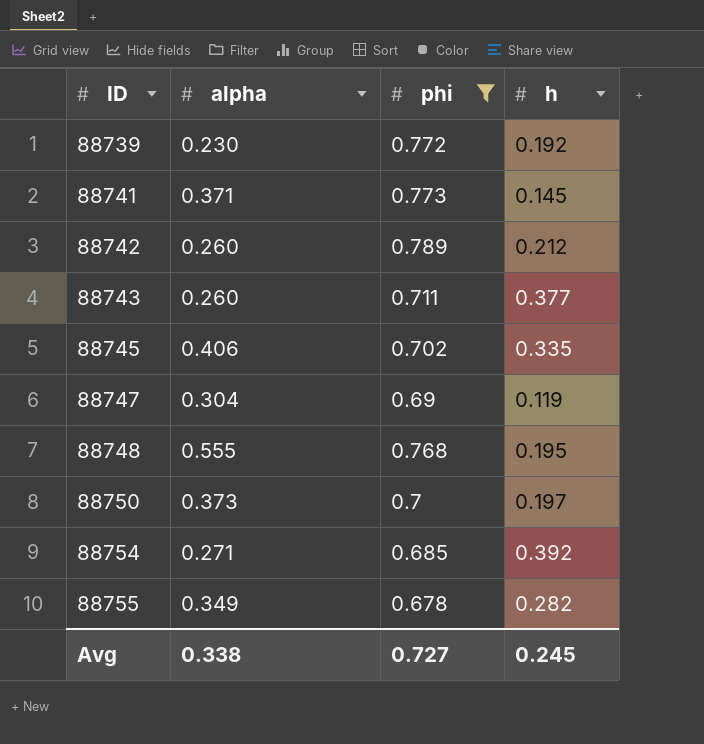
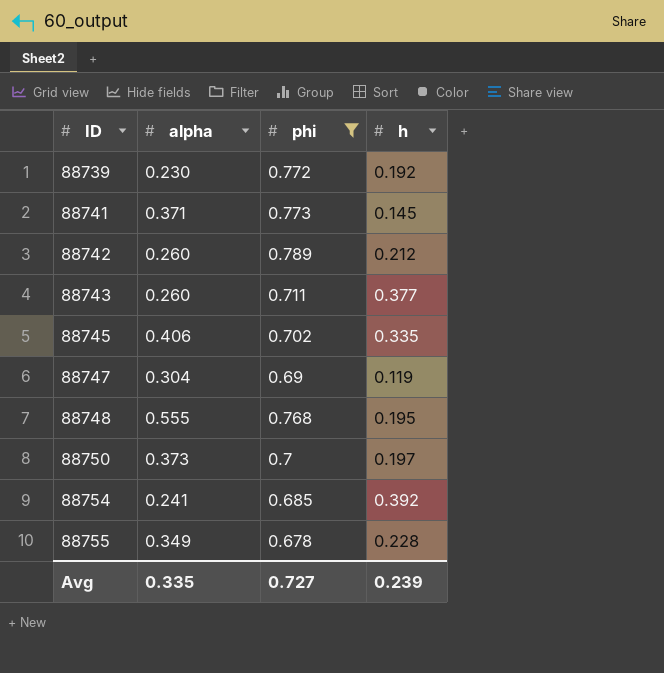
88754 | alpha: 0.271 -> 0.241
88755 | h: 0.282 -> 0.228
Avg | alpha: 0.338 -> 0.335
Avg | h: 0.245 -> 0.239

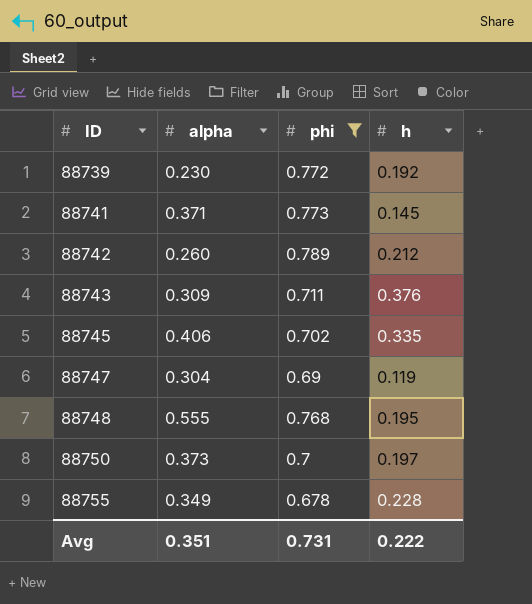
row 88754: 0.241 | 0.685 | 0.392 -> none
88743 | alpha: 0.260 -> 0.309
88743 | h: 0.377 -> 0.376
Avg | alpha: 0.335 -> 0.351
Avg | phi: 0.727 -> 0.731
Avg | h: 0.239 -> 0.222

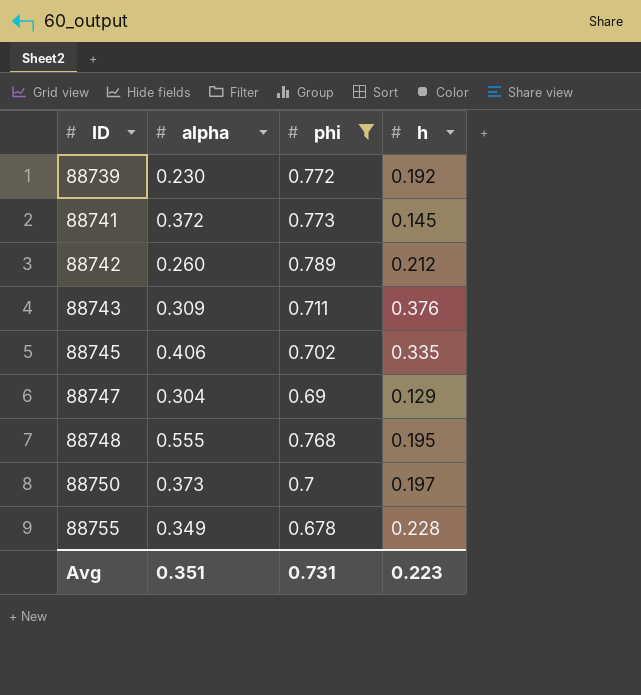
88741 | alpha: 0.371 -> 0.372
88747 | h: 0.119 -> 0.129
Avg | h: 0.222 -> 0.223

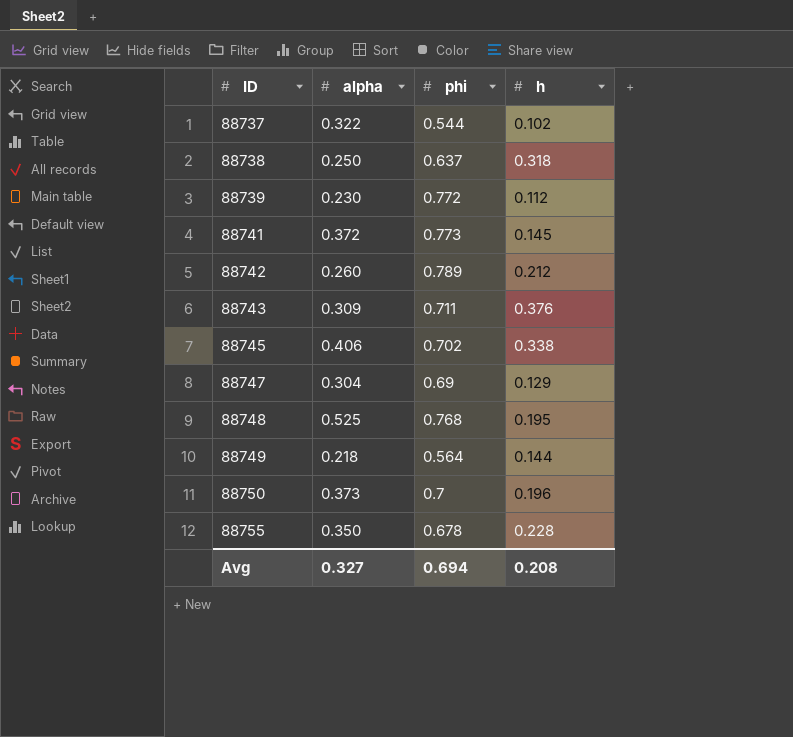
filter: phi >= 0.678 -> none
88739 | h: 0.192 -> 0.112
88745 | h: 0.335 -> 0.338
88748 | alpha: 0.555 -> 0.525
88750 | h: 0.197 -> 0.196
88755 | alpha: 0.349 -> 0.350
Avg | alpha: 0.351 -> 0.327
Avg | phi: 0.731 -> 0.694
Avg | h: 0.223 -> 0.208

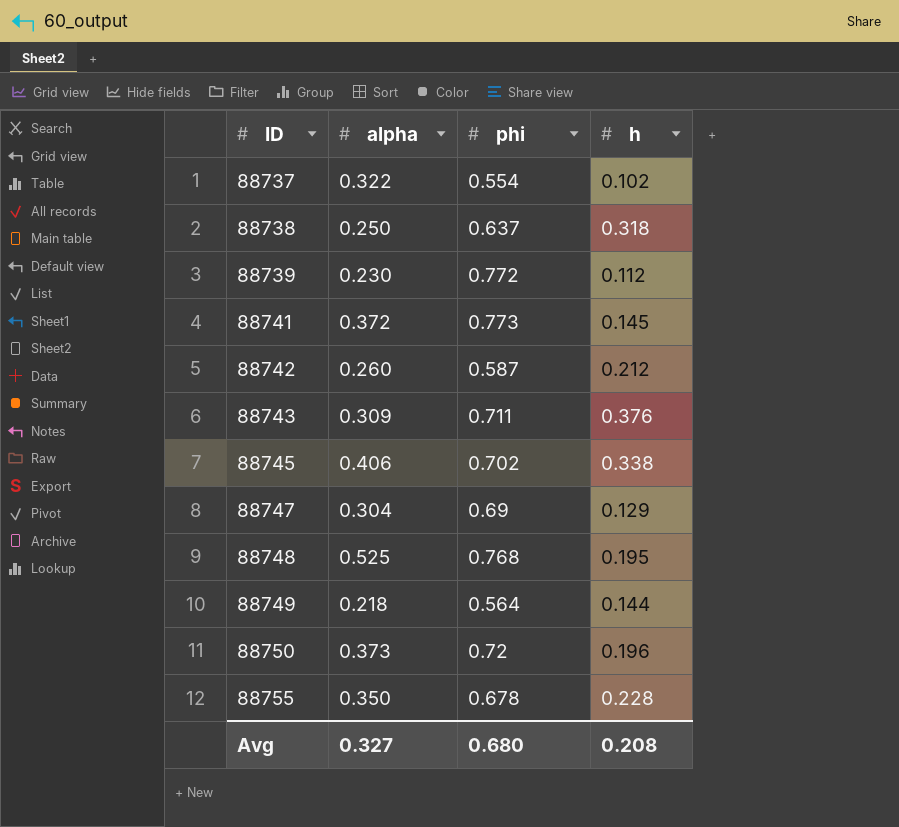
88737 | phi: 0.544 -> 0.554
88742 | phi: 0.789 -> 0.587
88750 | phi: 0.7 -> 0.72
Avg | phi: 0.694 -> 0.680

